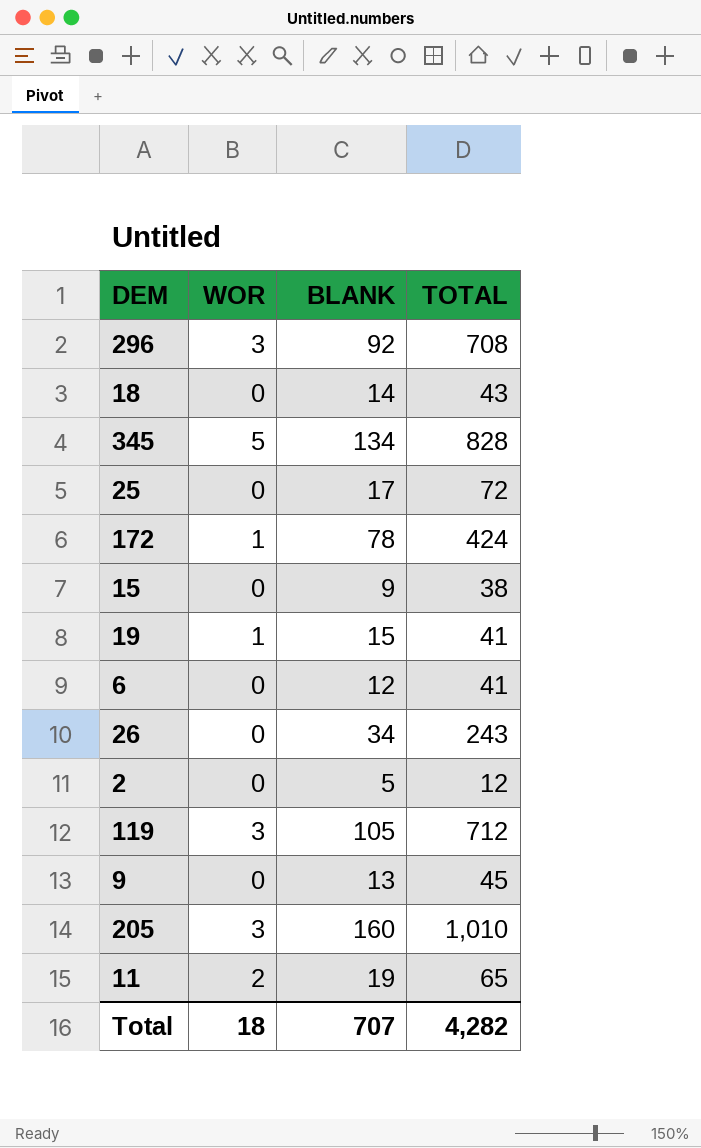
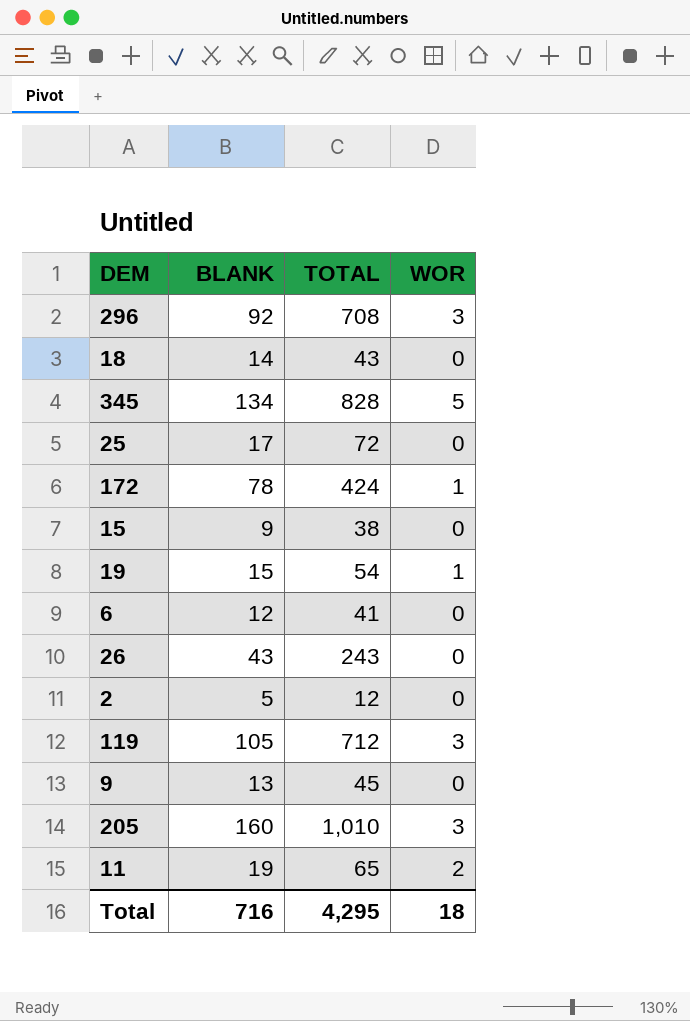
column WOR | position: 2 -> 4
19 | TOTAL: 41 -> 54
26 | BLANK: 34 -> 43
Total | BLANK: 707 -> 716
Total | TOTAL: 4,282 -> 4,295

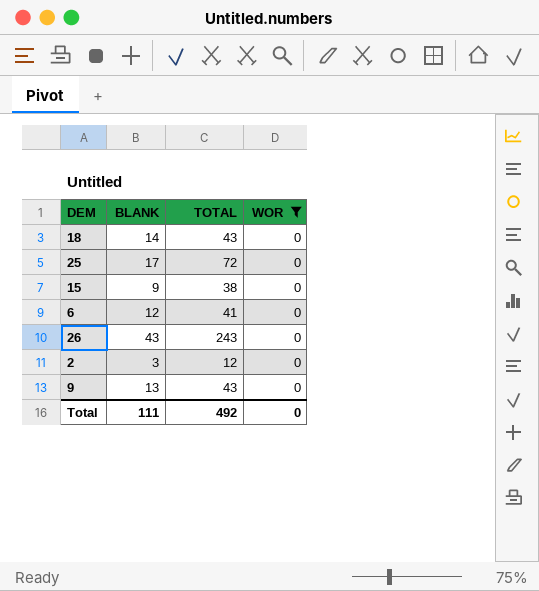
filter: none -> WOR = 0
2 | BLANK: 5 -> 3
9 | TOTAL: 45 -> 43
Total | BLANK: 716 -> 111
Total | TOTAL: 4,295 -> 492
Total | WOR: 18 -> 0

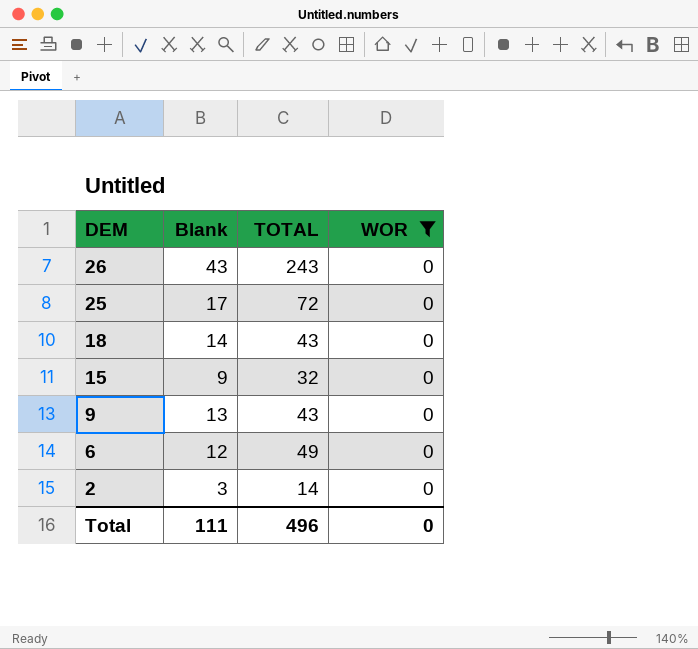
row order: none -> DEM descending
column name: BLANK -> Blank
15 | TOTAL: 38 -> 32
6 | TOTAL: 41 -> 49
2 | TOTAL: 12 -> 14
Total | TOTAL: 492 -> 496

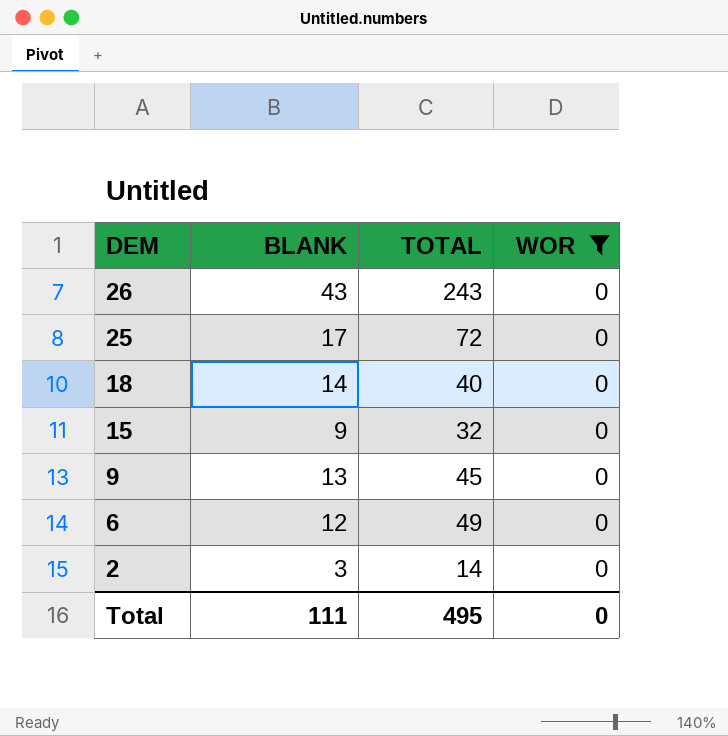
column name: Blank -> BLANK
18 | TOTAL: 43 -> 40
9 | TOTAL: 43 -> 45
Total | TOTAL: 496 -> 495

